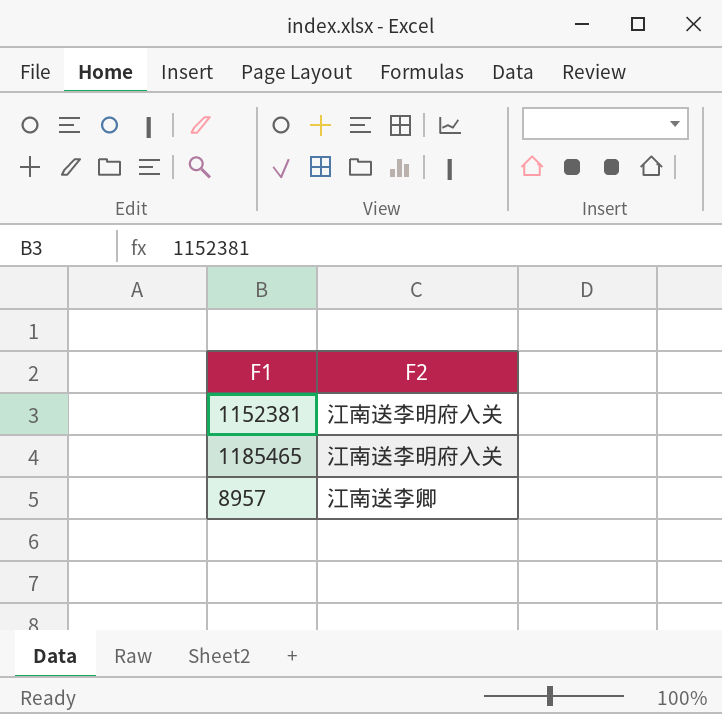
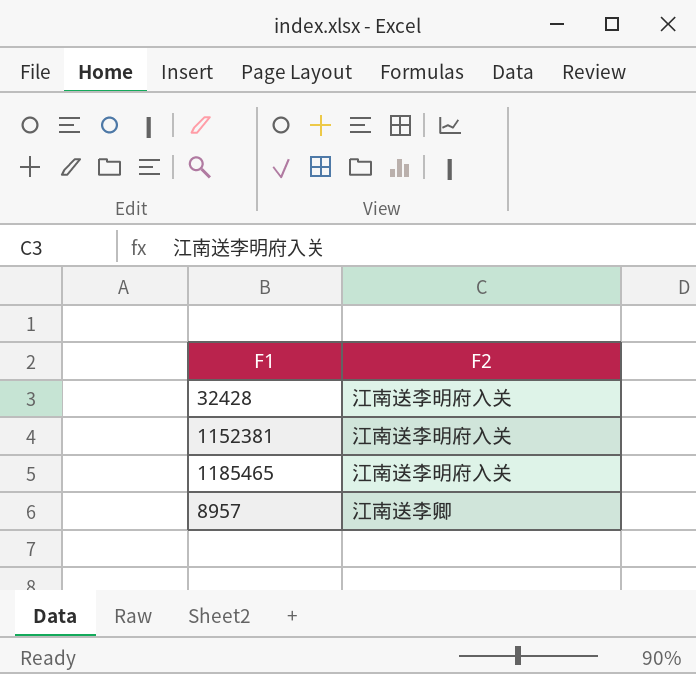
row 32428: none -> 江南送李明府入关

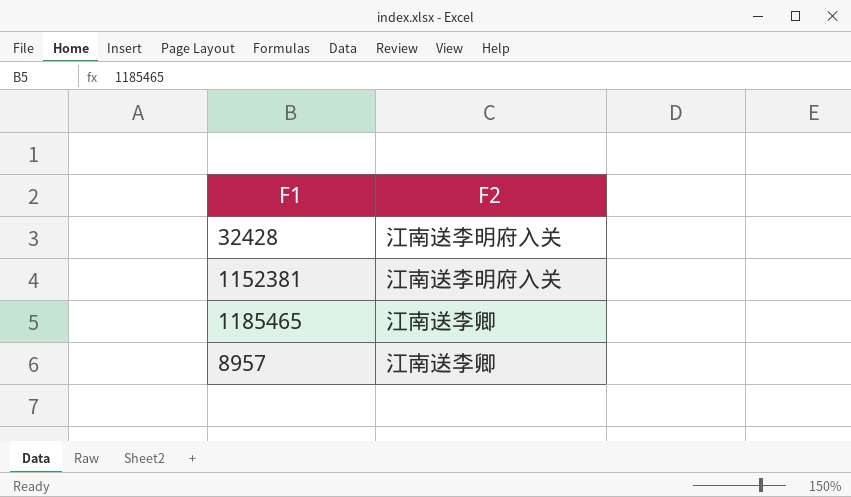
1185465 | F2: 江南送李明府入关 -> 江南送李卿

